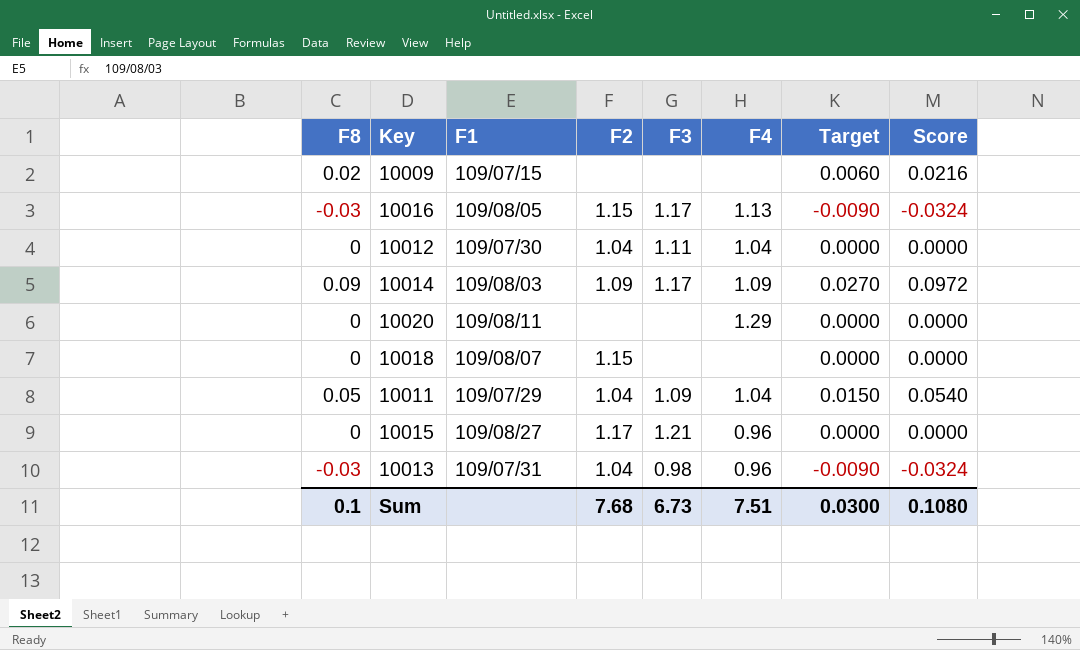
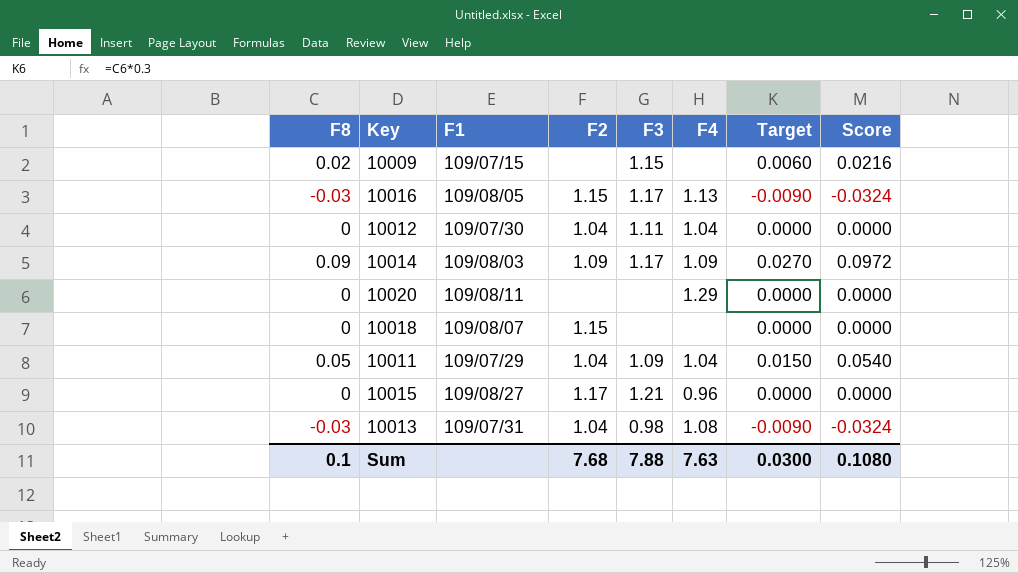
10009 | F3: none -> 1.15
10013 | F4: 0.96 -> 1.08
Sum | F3: 6.73 -> 7.88
Sum | F4: 7.51 -> 7.63

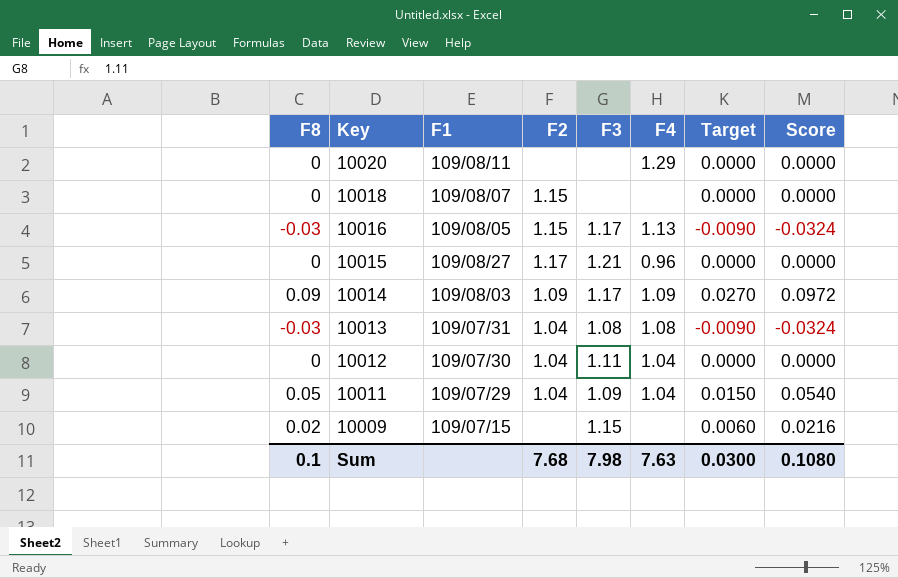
row order: none -> Key descending
10013 | F3: 0.98 -> 1.08
Sum | F3: 7.88 -> 7.98

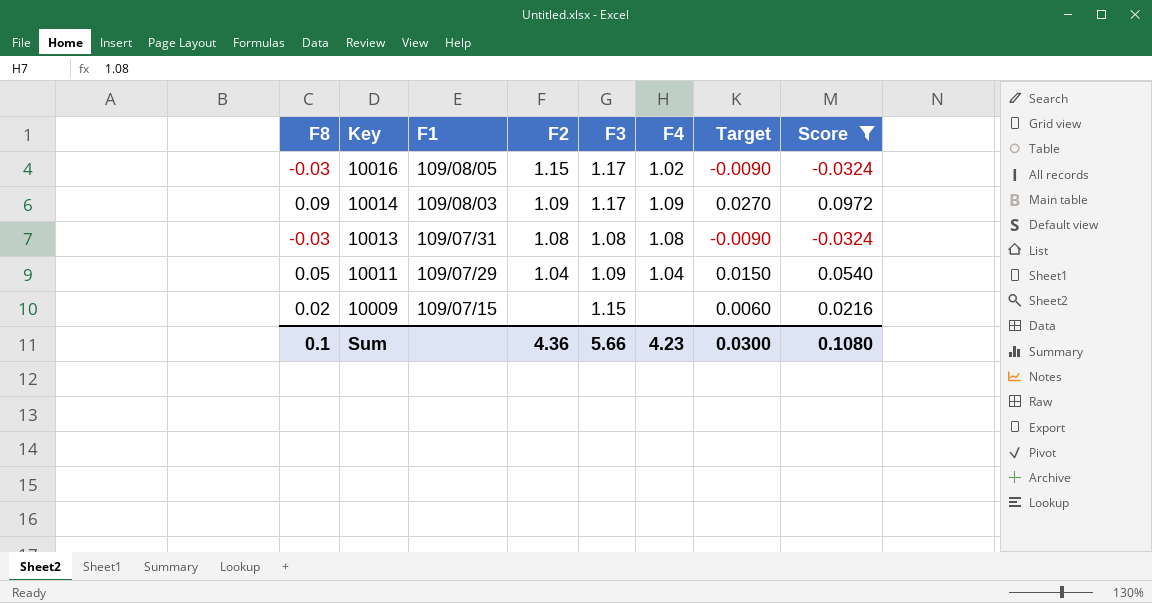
filter: none -> Score != 0.0000
10016 | F4: 1.13 -> 1.02
10013 | F2: 1.04 -> 1.08
Sum | F2: 7.68 -> 4.36
Sum | F3: 7.98 -> 5.66
Sum | F4: 7.63 -> 4.23

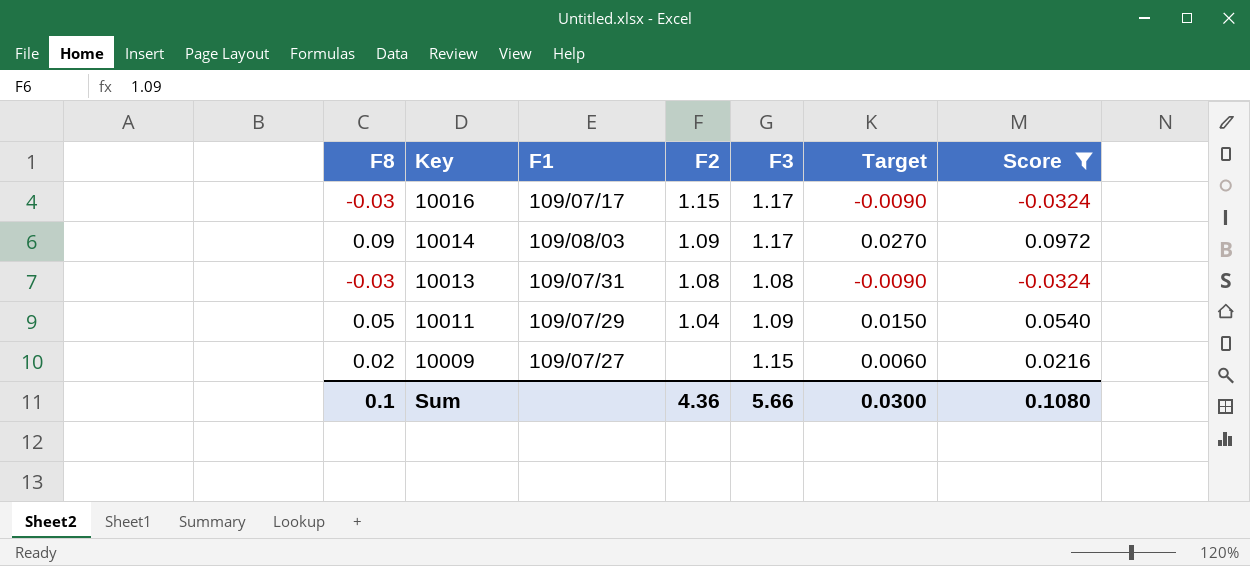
column F4 | position: 6 -> none
10016 | F1: 109/08/05 -> 109/07/17
10009 | F1: 109/07/15 -> 109/07/27

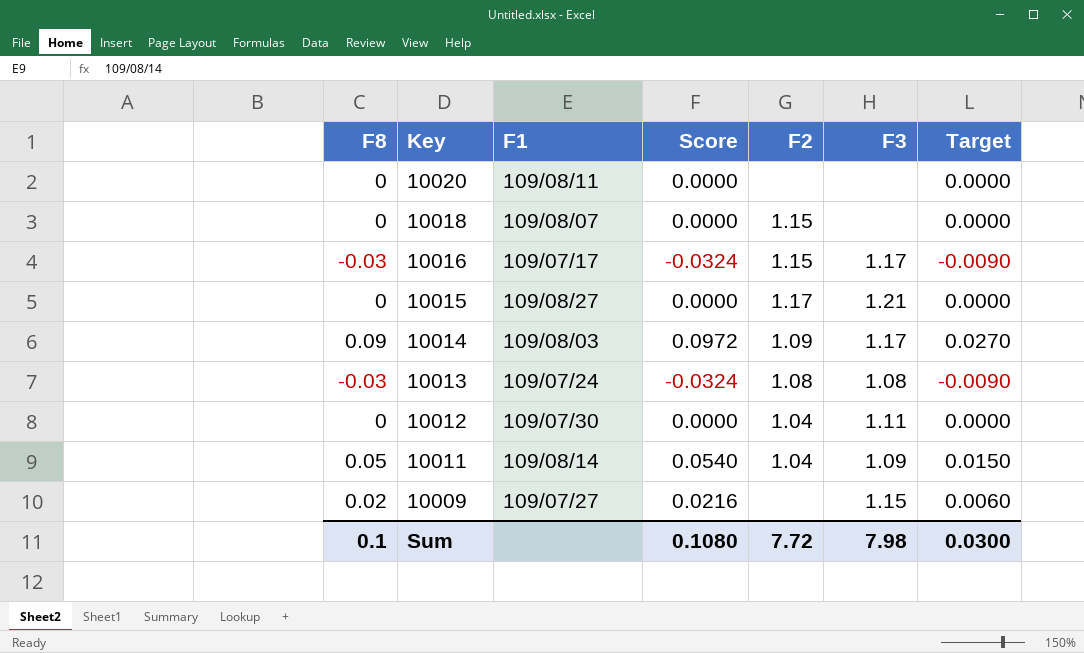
filter: Score != 0.0000 -> none
column Score | position: 7 -> 4
10013 | F1: 109/07/31 -> 109/07/24
10011 | F1: 109/07/29 -> 109/08/14
Sum | F2: 4.36 -> 7.72
Sum | F3: 5.66 -> 7.98

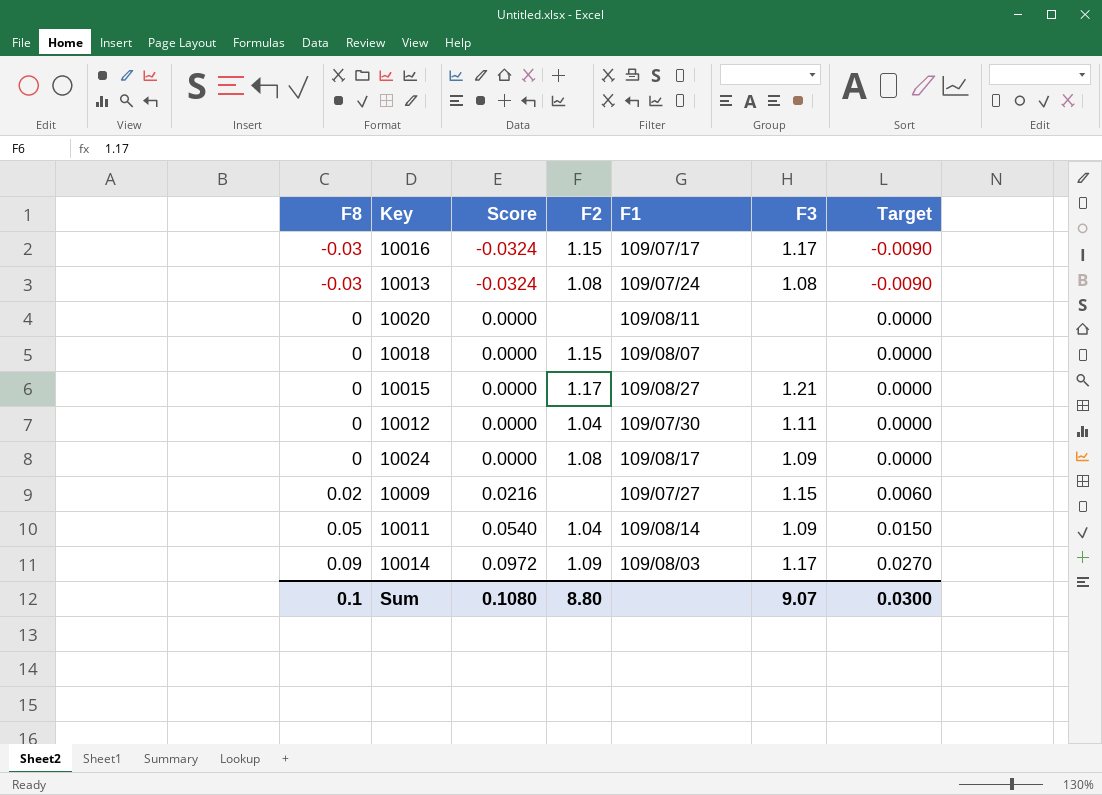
row order: Key descending -> F8 ascending
column F1 | position: 3 -> 5
row 10024: none -> 0 | 0.0000 | 1.08 | 109/08/17 | 1.09 | 0.0000
Sum | F2: 7.72 -> 8.80
Sum | F3: 7.98 -> 9.07

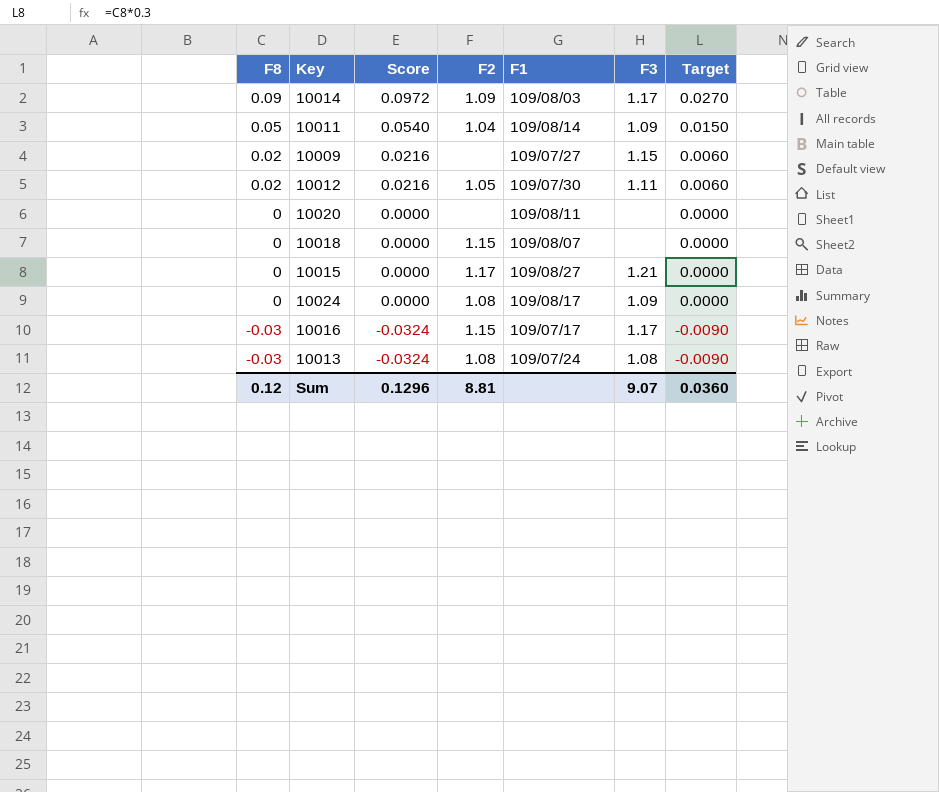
row order: F8 ascending -> F8 descending
10012 | F8: 0 -> 0.02
10012 | Score: 0.0000 -> 0.0216
10012 | F2: 1.04 -> 1.05
10012 | Target: 0.0000 -> 0.0060
Sum | F8: 0.1 -> 0.12
Sum | Score: 0.1080 -> 0.1296
Sum | F2: 8.80 -> 8.81
Sum | Target: 0.0300 -> 0.0360

